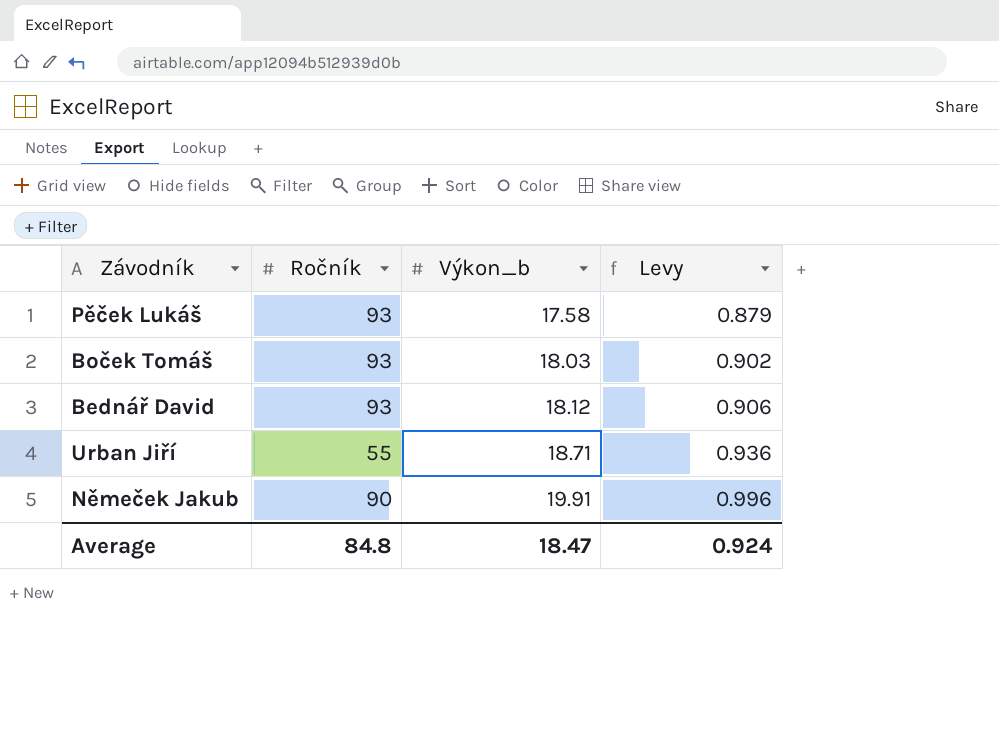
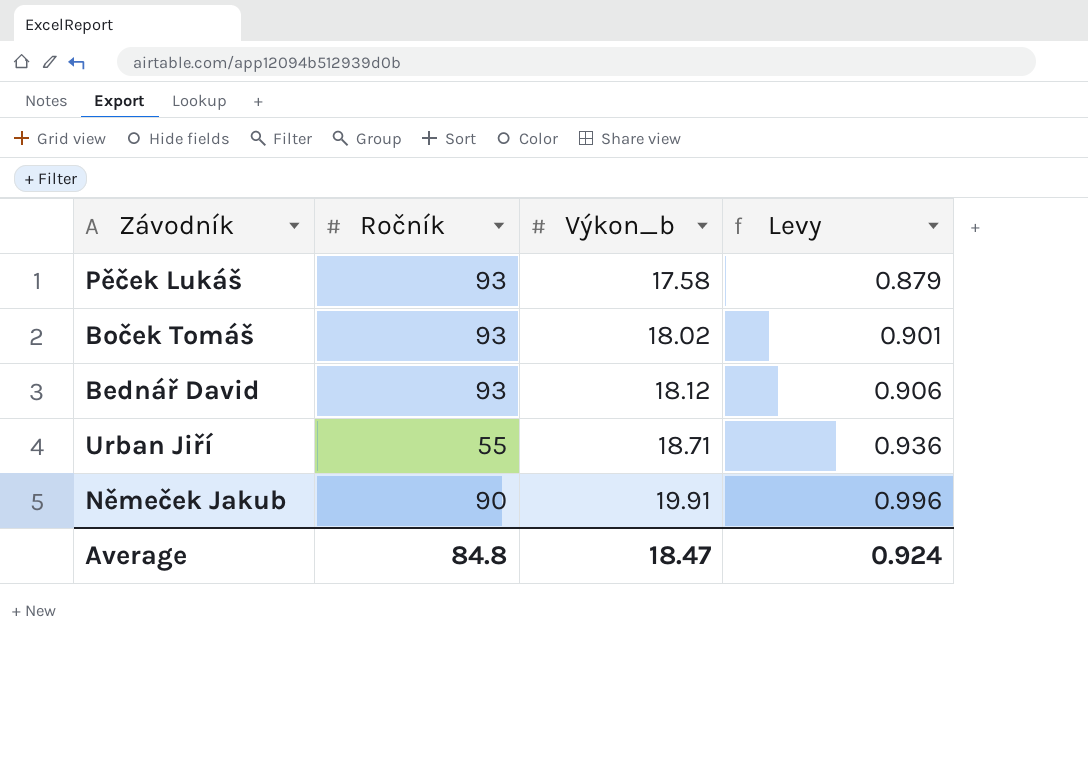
Boček Tomáš | Výkon_b: 18.03 -> 18.02
Boček Tomáš | Levy: 0.902 -> 0.901

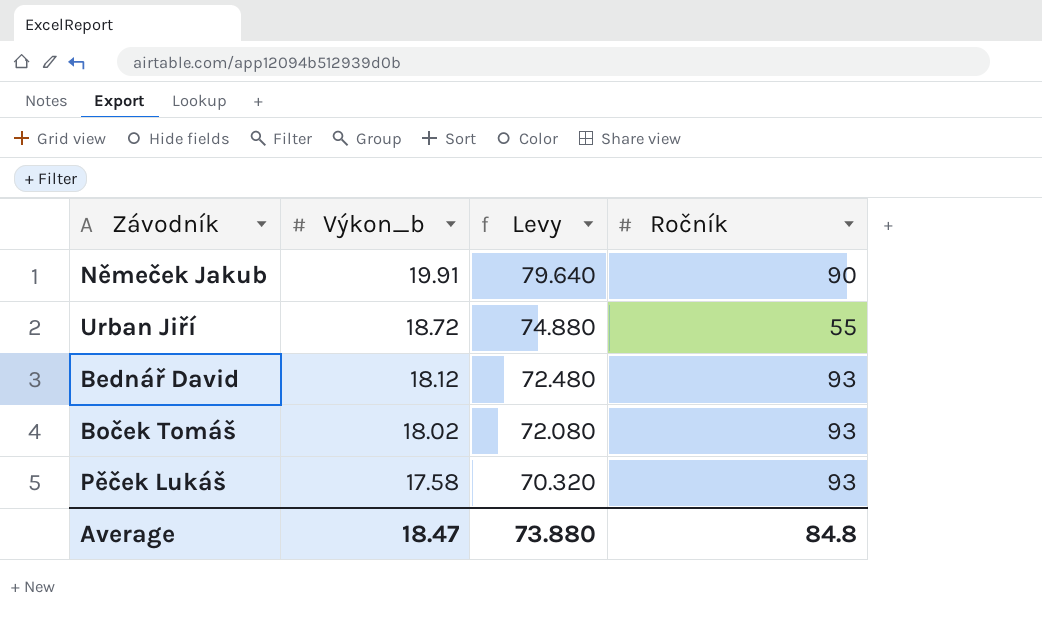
row order: Výkon_b ascending -> Výkon_b descending
column Levy | formula: [Výkon_b] * 0.05 -> [Výkon_b] * 4
column Ročník | position: 2 -> 4
Urban Jiří | Výkon_b: 18.71 -> 18.72
Average | Levy: 0.924 -> 73.880

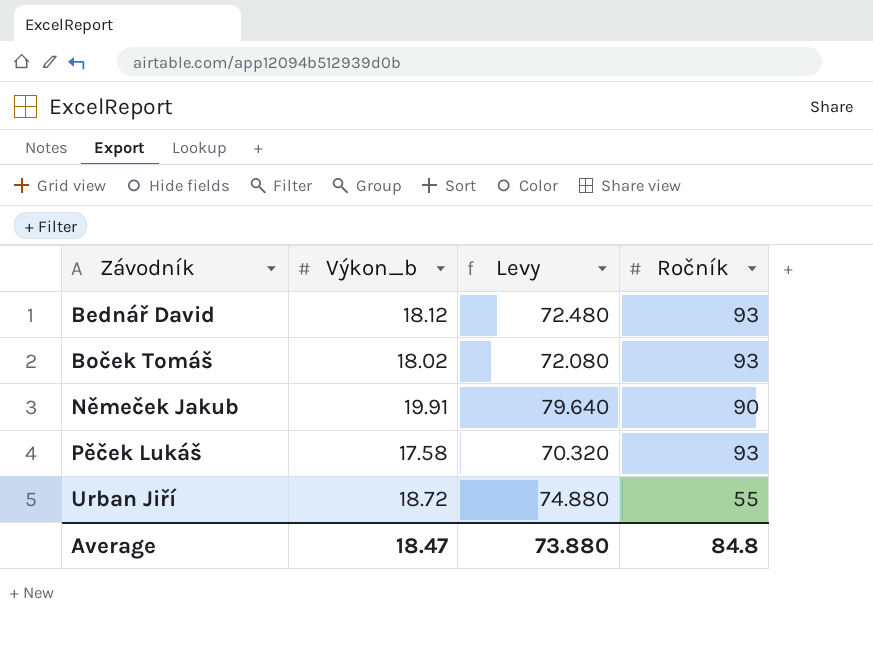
row order: Výkon_b descending -> Závodník ascending

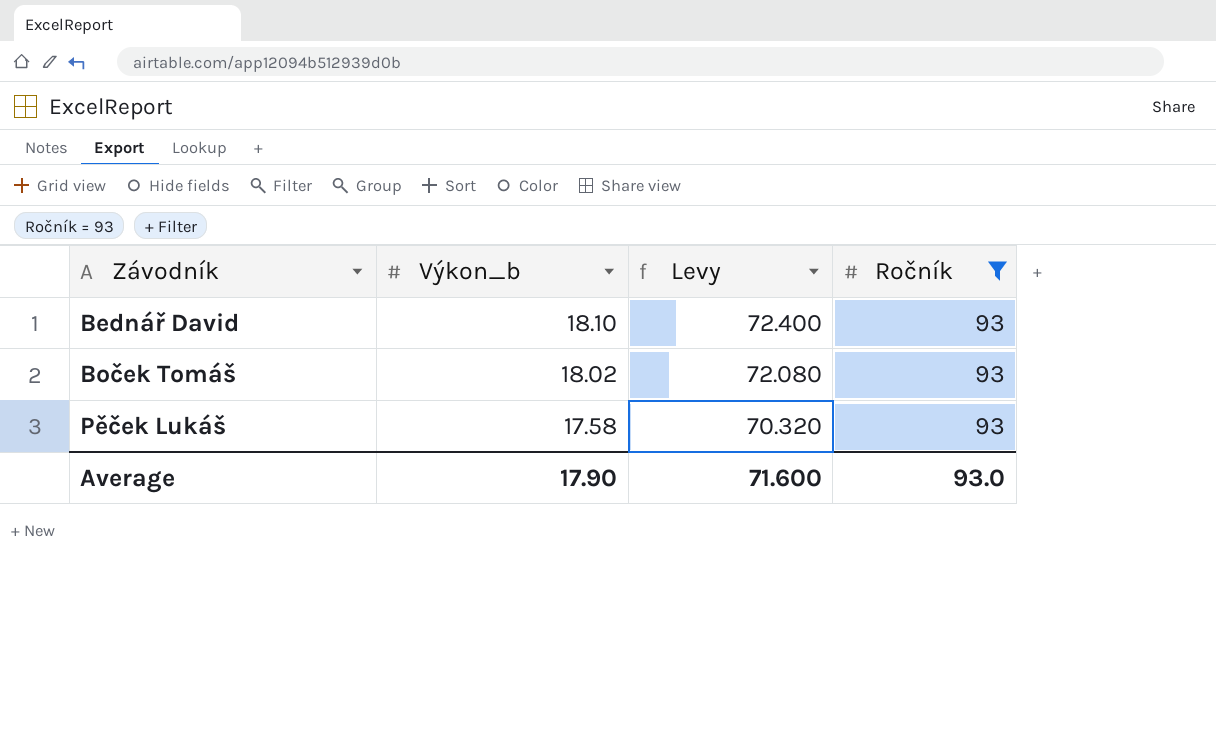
filter: none -> Ročník = 93
Bednář David | Výkon_b: 18.12 -> 18.10
Bednář David | Levy: 72.480 -> 72.400
Average | Výkon_b: 18.47 -> 17.90
Average | Levy: 73.880 -> 71.600
Average | Ročník: 84.8 -> 93.0

